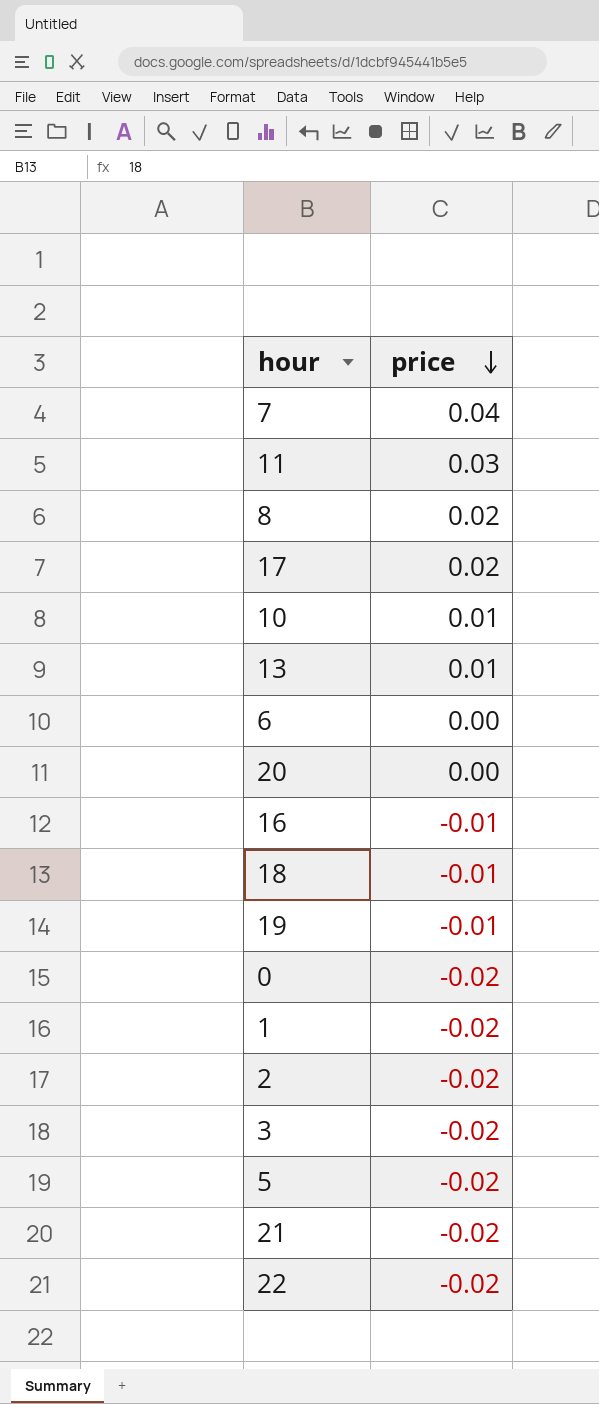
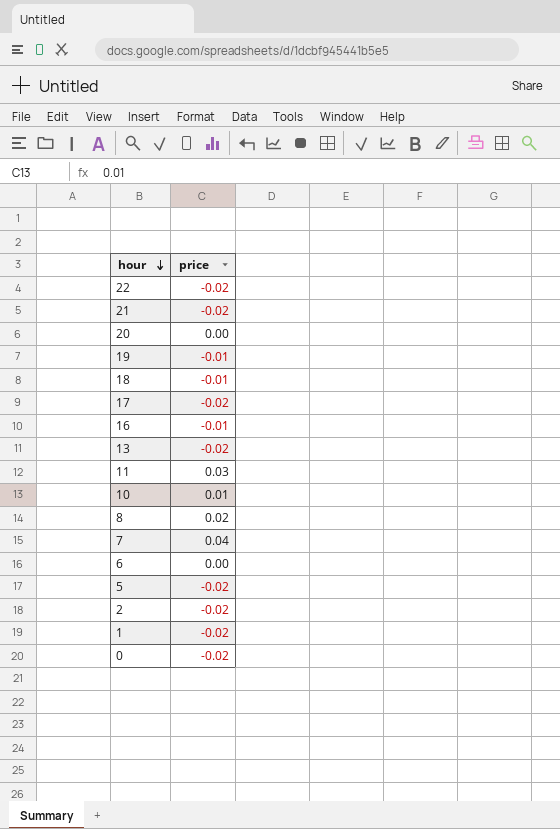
row order: price descending -> hour descending
row 3: -0.02 -> none
17 | price: 0.02 -> -0.02
13 | price: 0.01 -> -0.02

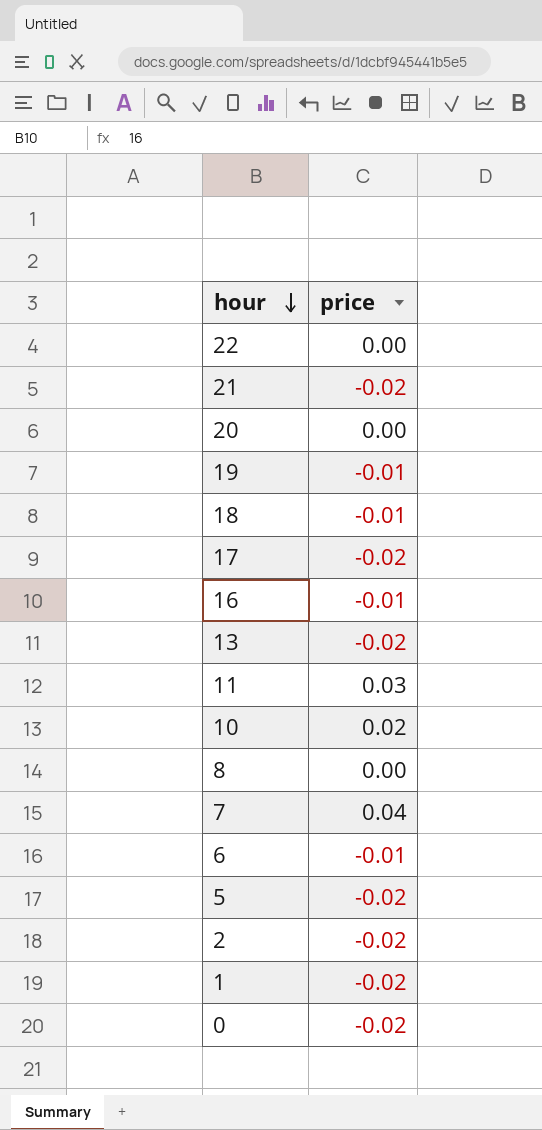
22 | price: -0.02 -> 0.00
10 | price: 0.01 -> 0.02
8 | price: 0.02 -> 0.00
6 | price: 0.00 -> -0.01

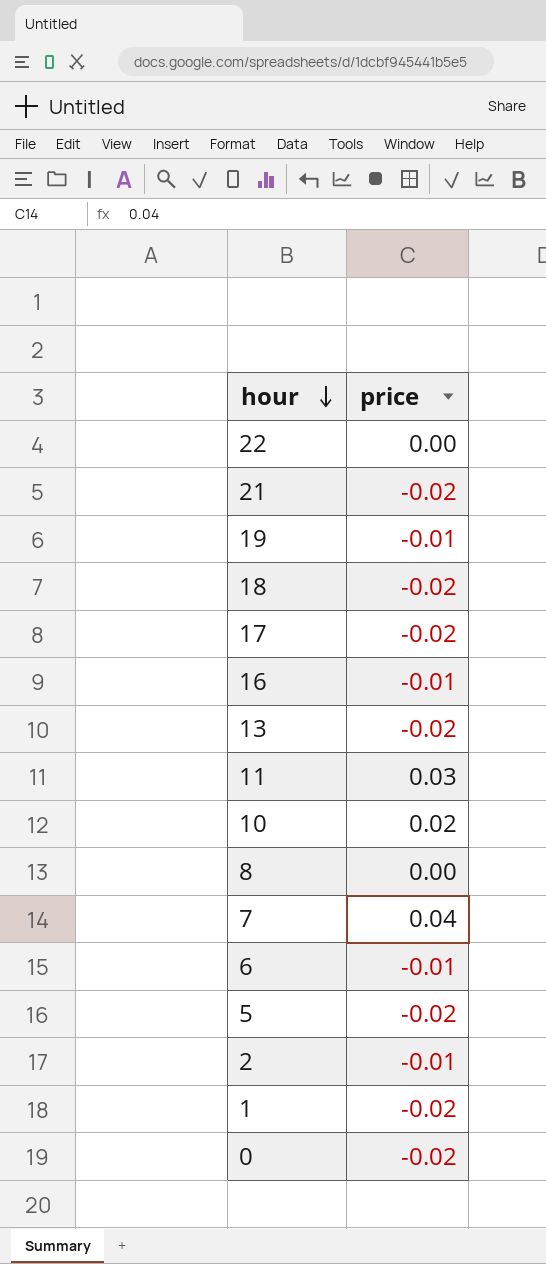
row 20: 0.00 -> none
18 | price: -0.01 -> -0.02
2 | price: -0.02 -> -0.01

